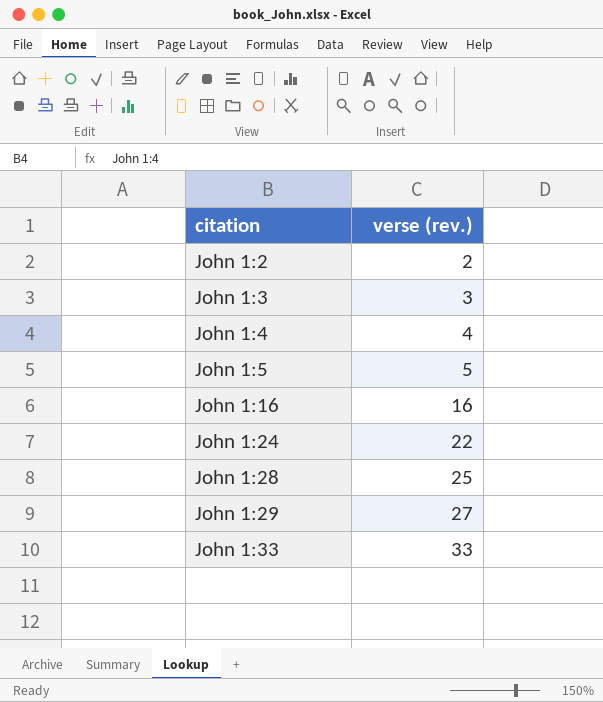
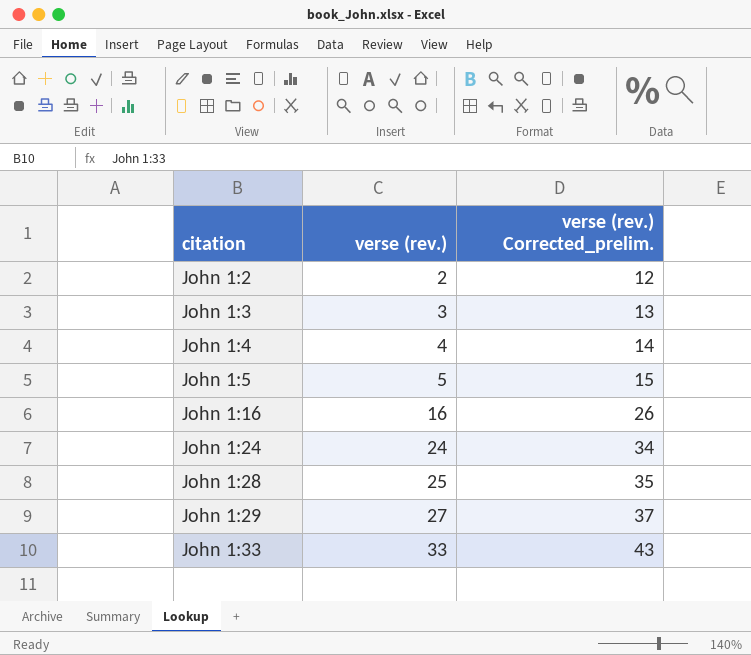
column verse (rev.) Corrected_prelim. | formula: none -> [verse (rev.)] + 10
John 1:24 | verse (rev.): 22 -> 24

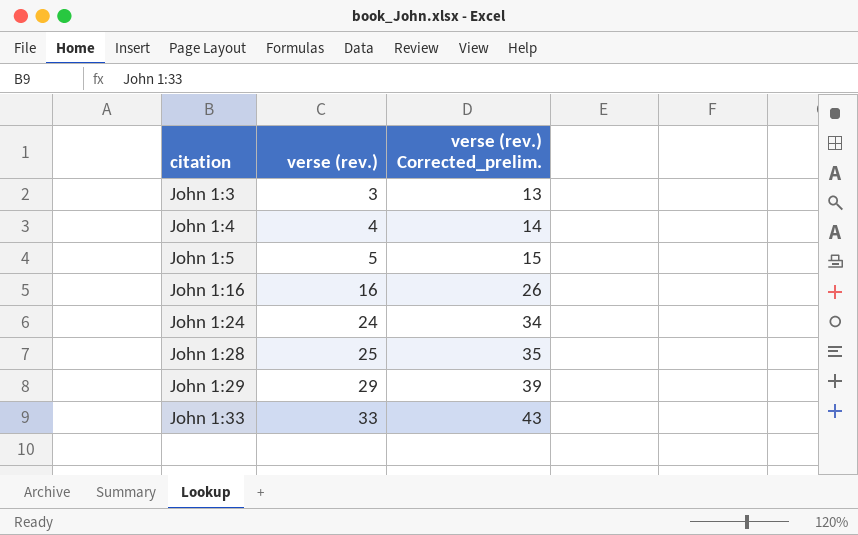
row John 1:2: 2 | 12 -> none
John 1:29 | verse (rev.): 27 -> 29
John 1:29 | verse (rev.) Corrected_prelim.: 37 -> 39

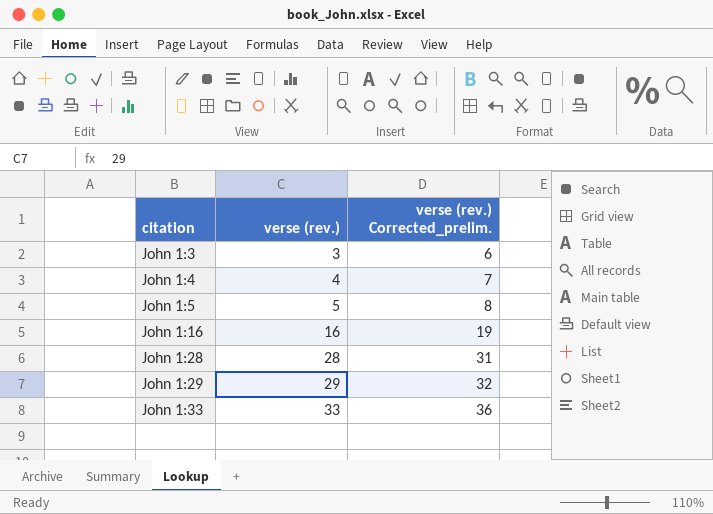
column verse (rev.) Corrected_prelim. | formula: [verse (rev.)] + 10 -> [verse (rev.)] + 3
row John 1:24: 24 | 34 -> none
John 1:28 | verse (rev.): 25 -> 28

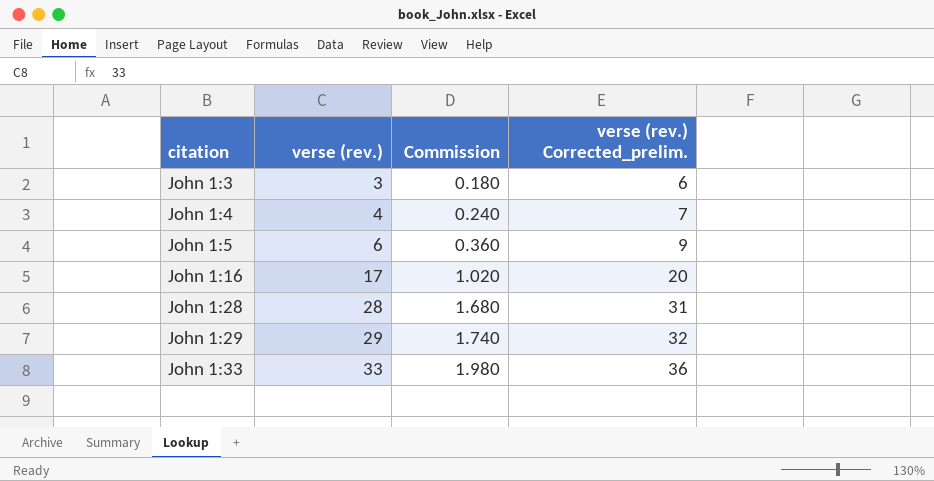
column Commission | formula: none -> [verse (rev.)] * 0.06
John 1:5 | verse (rev.): 5 -> 6
John 1:5 | verse (rev.) Corrected_prelim.: 8 -> 9
John 1:16 | verse (rev.): 16 -> 17
John 1:16 | verse (rev.) Corrected_prelim.: 19 -> 20

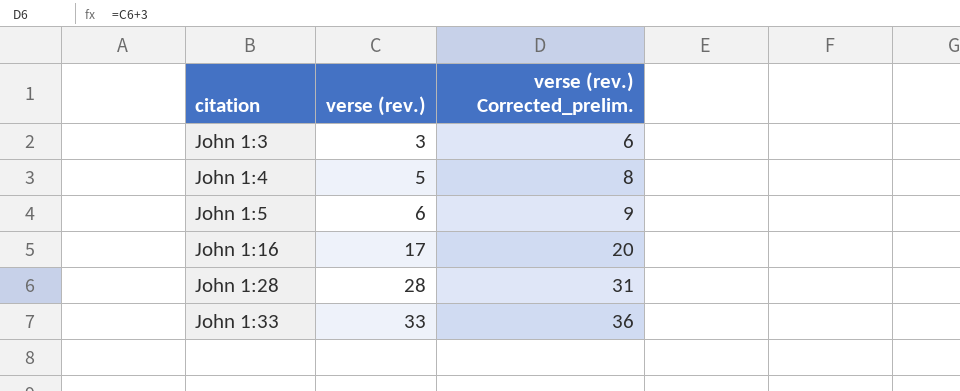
column Commission | formula: [verse (rev.)] * 0.06 -> none
row John 1:29: 29 | 1.740 | 32 -> none
John 1:4 | verse (rev.): 4 -> 5
John 1:4 | verse (rev.) Corrected_prelim.: 7 -> 8

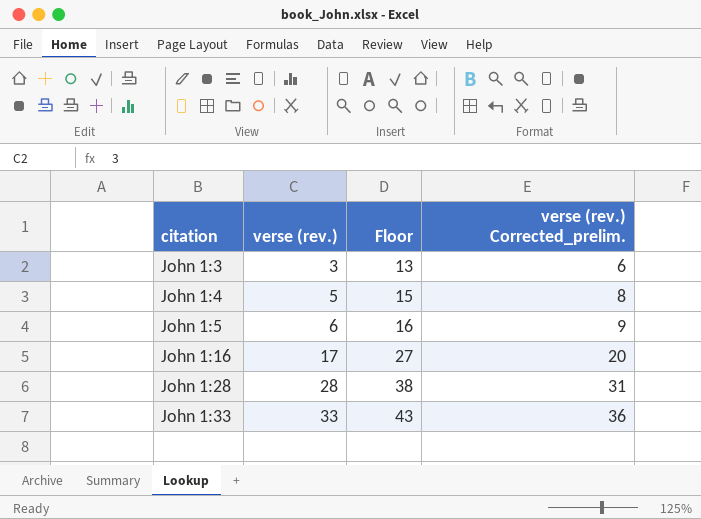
column Floor | formula: none -> [verse (rev.)] + 10

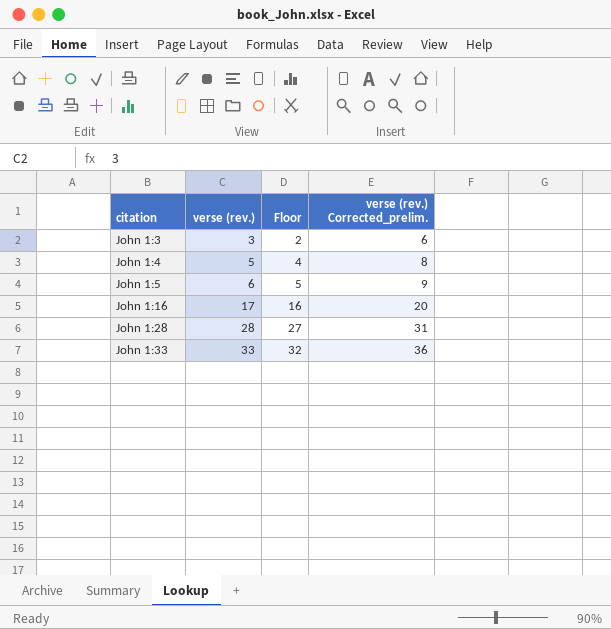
column Floor | formula: [verse (rev.)] + 10 -> [verse (rev.)] - 1

